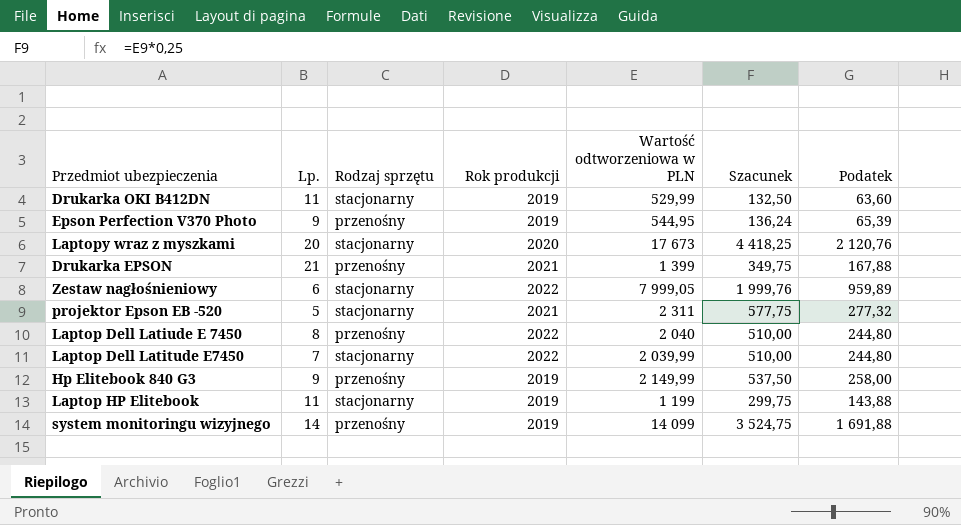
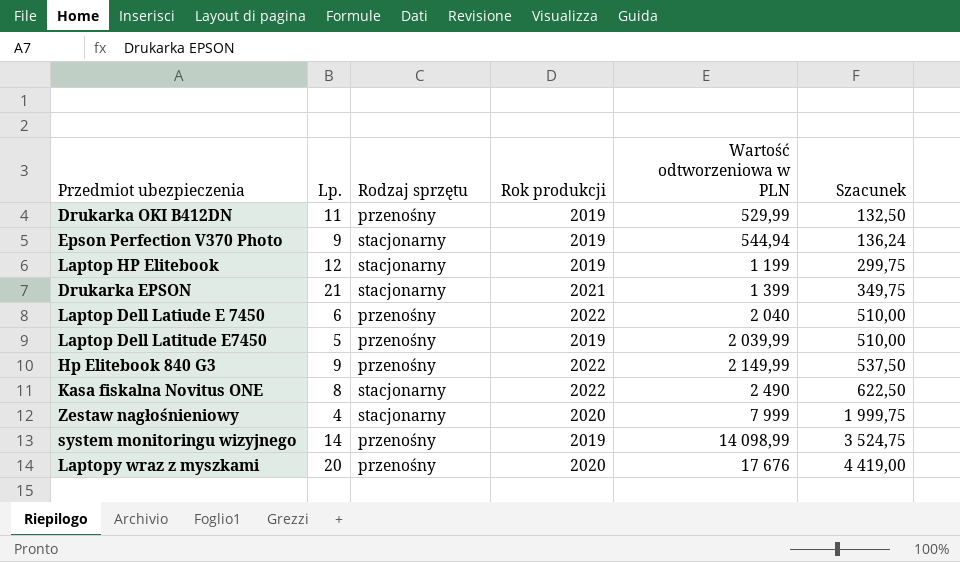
row order: none -> Szacunek ascending
column Podatek | formula: [Wartość odtworzeniowa w PLN] * 0,12 -> none
row projektor Epson EB -520: 5 | stacjonarny | 2021 | 2 311 | 577,75 | 277,32 -> none
Drukarka OKI B412DN | Rodzaj sprzętu: stacjonarny -> przenośny
Epson Perfection V370 Photo | Rodzaj sprzętu: przenośny -> stacjonarny
Epson Perfection V370 Photo | Wartość odtworzeniowa w PLN: 544,95 -> 544,94
Laptop HP Elitebook | Lp.: 11 -> 12
Drukarka EPSON | Rodzaj sprzętu: przenośny -> stacjonarny
Laptop Dell Latiude E 7450 | Lp.: 8 -> 6
Laptop Dell Latitude E7450 | Lp.: 7 -> 5
Laptop Dell Latitude E7450 | Rodzaj sprzętu: stacjonarny -> przenośny
Laptop Dell Latitude E7450 | Rok produkcji: 2022 -> 2019
Hp Elitebook 840 G3 | Rok produkcji: 2019 -> 2022
row Kasa fiskalna Novitus ONE: none -> 8 | stacjonarny | 2022 | 2 490 | 622,50
Zestaw nagłośnieniowy | Lp.: 6 -> 4
Zestaw nagłośnieniowy | Rok produkcji: 2022 -> 2020
Zestaw nagłośnieniowy | Wartość odtworzeniowa w PLN: 7 999,05 -> 7 999
Zestaw nagłośnieniowy | Szacunek: 1 999,76 -> 1 999,75
system monitoringu wizyjnego | Wartość odtworzeniowa w PLN: 14 099 -> 14 098,99
Laptopy wraz z myszkami | Rodzaj sprzętu: stacjonarny -> przenośny
Laptopy wraz z myszkami | Wartość odtworzeniowa w PLN: 17 673 -> 17 676
Laptopy wraz z myszkami | Szacunek: 4 418,25 -> 4 419,00

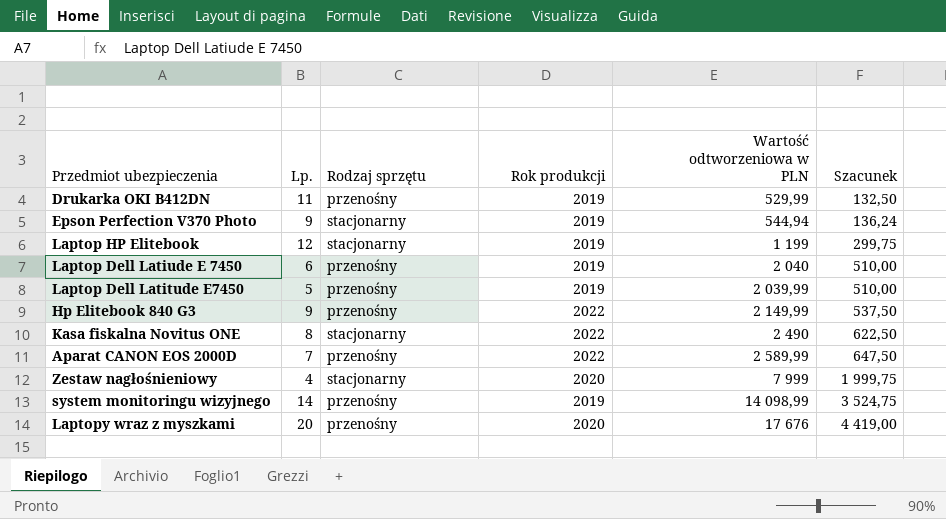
row Drukarka EPSON: 21 | stacjonarny | 2021 | 1 399 | 349,75 -> none
Laptop Dell Latiude E 7450 | Rok produkcji: 2022 -> 2019
row Aparat CANON EOS 2000D: none -> 7 | przenośny | 2022 | 2 589,99 | 647,50

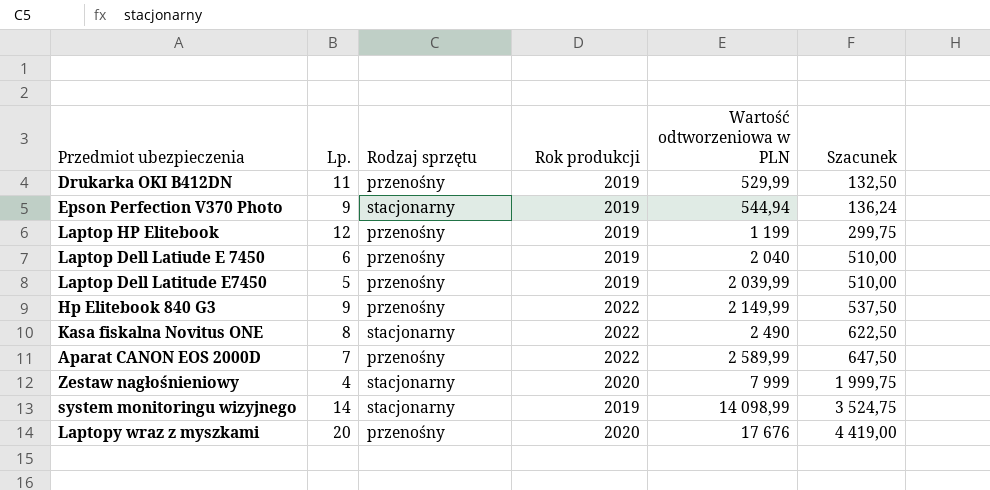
Laptop HP Elitebook | Rodzaj sprzętu: stacjonarny -> przenośny
system monitoringu wizyjnego | Rodzaj sprzętu: przenośny -> stacjonarny

